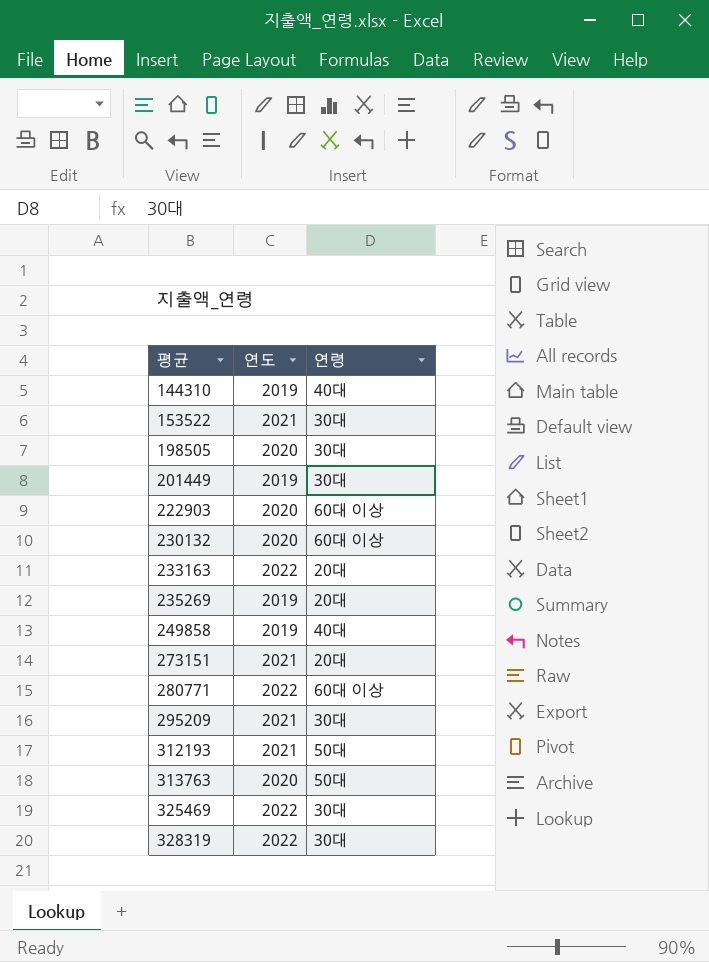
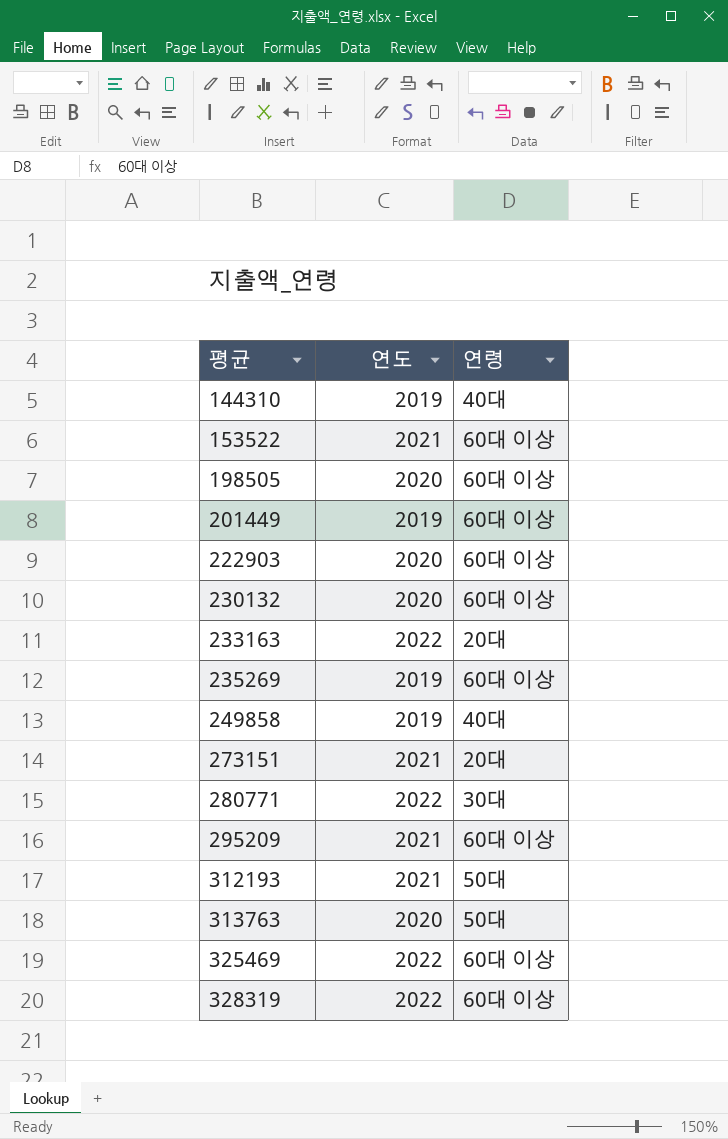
153522 | 연령: 30대 -> 60대 이상
198505 | 연령: 30대 -> 60대 이상
201449 | 연령: 30대 -> 60대 이상
235269 | 연령: 20대 -> 60대 이상
280771 | 연령: 60대 이상 -> 30대
295209 | 연령: 30대 -> 60대 이상
325469 | 연령: 30대 -> 60대 이상
328319 | 연령: 30대 -> 60대 이상

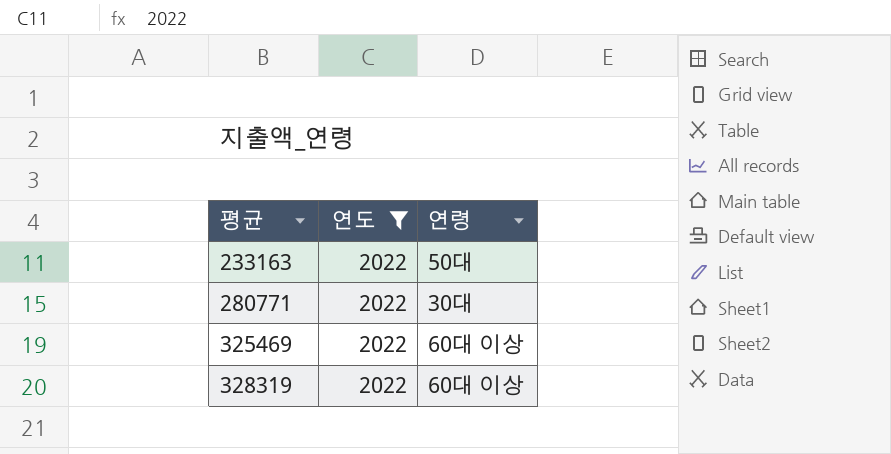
filter: none -> 연도 = 2022
233163 | 연령: 20대 -> 50대

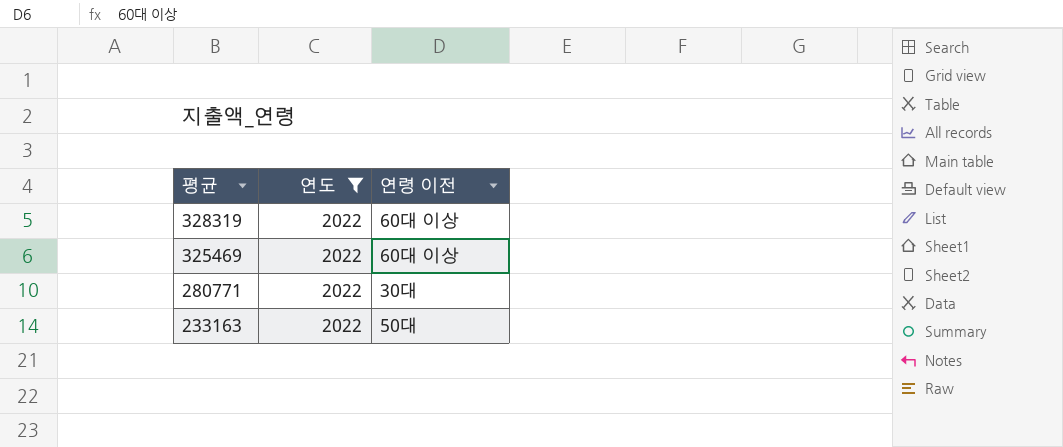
row order: 평균 ascending -> 평균 descending
column name: 연령 -> 연령 이전

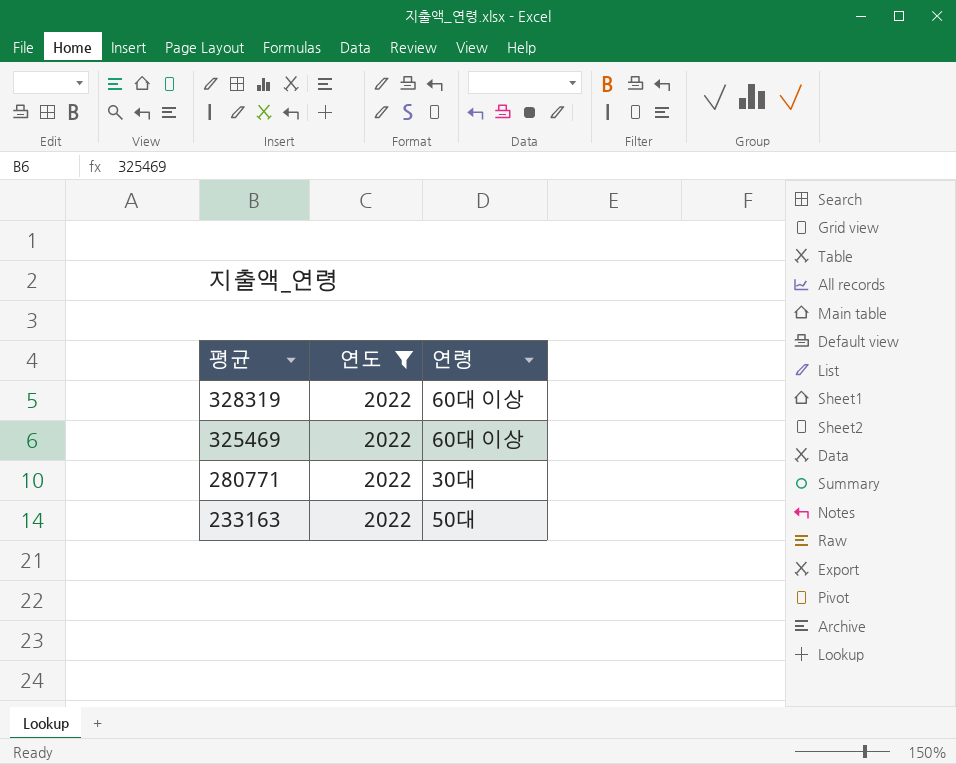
column name: 연령 이전 -> 연령

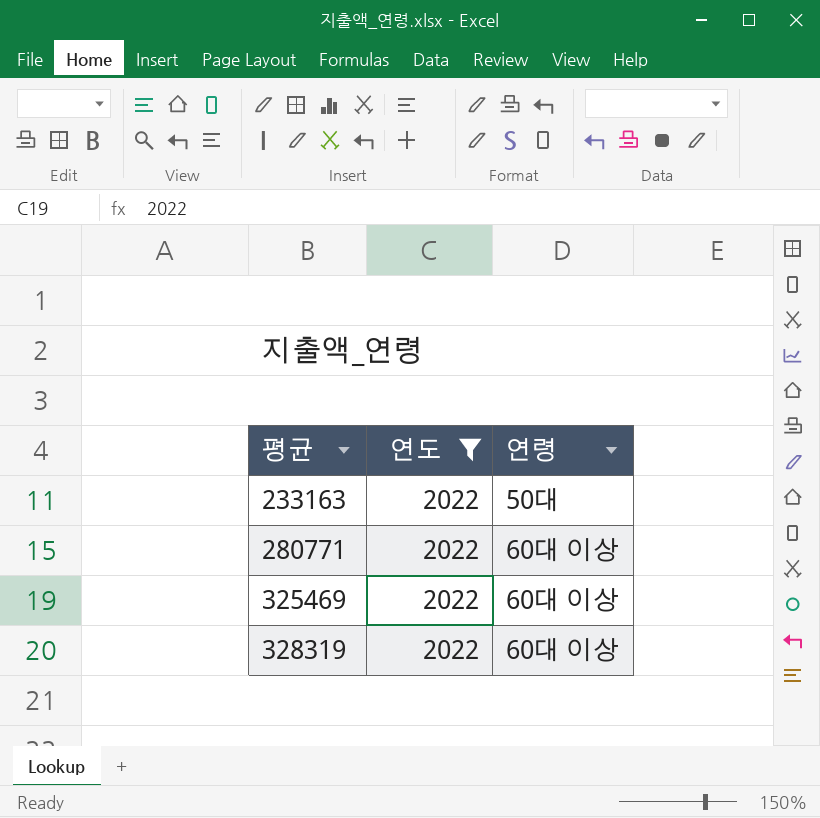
row order: 평균 descending -> 평균 ascending
280771 | 연령: 30대 -> 60대 이상

